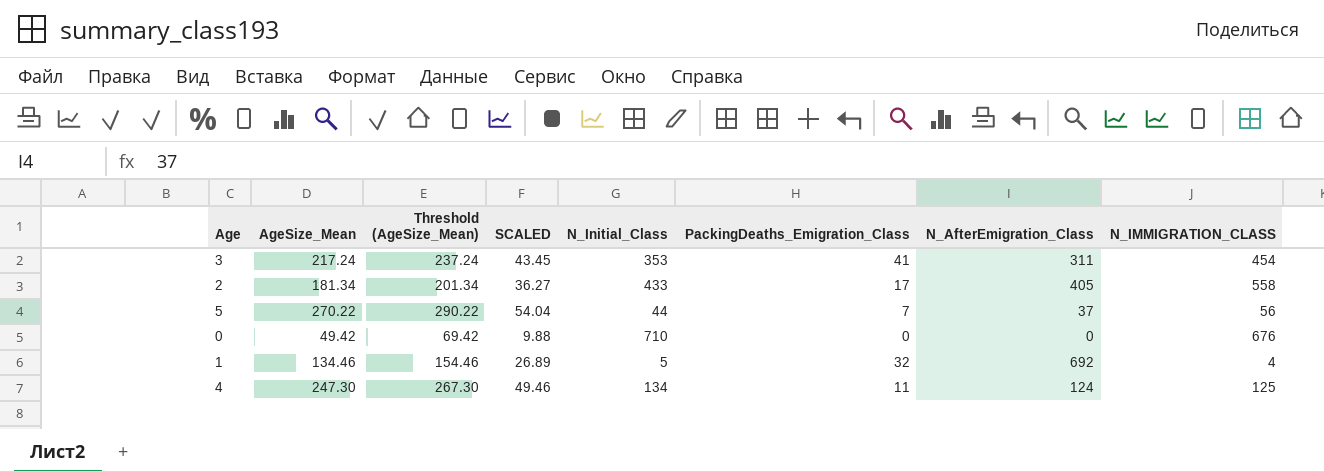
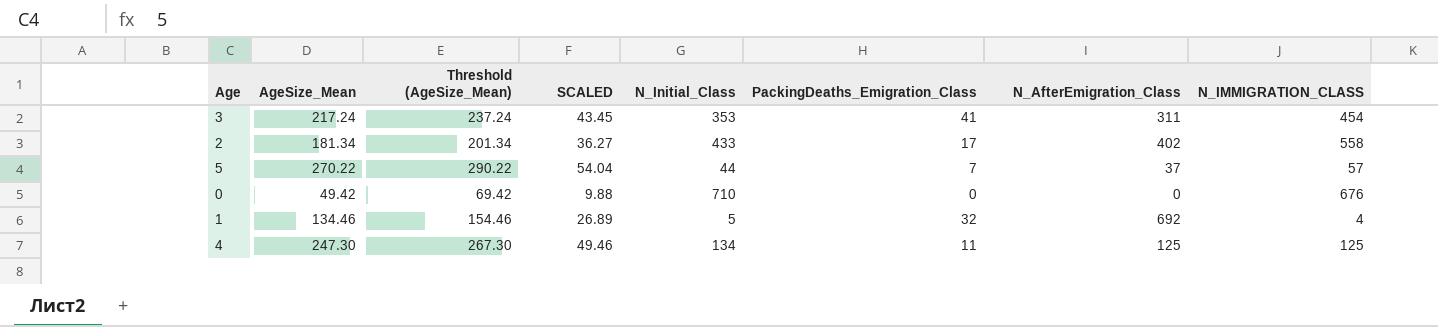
2 | N_AfterEmigration_Class: 405 -> 402
5 | N_IMMIGRATION_CLASS: 56 -> 57
4 | N_AfterEmigration_Class: 124 -> 125

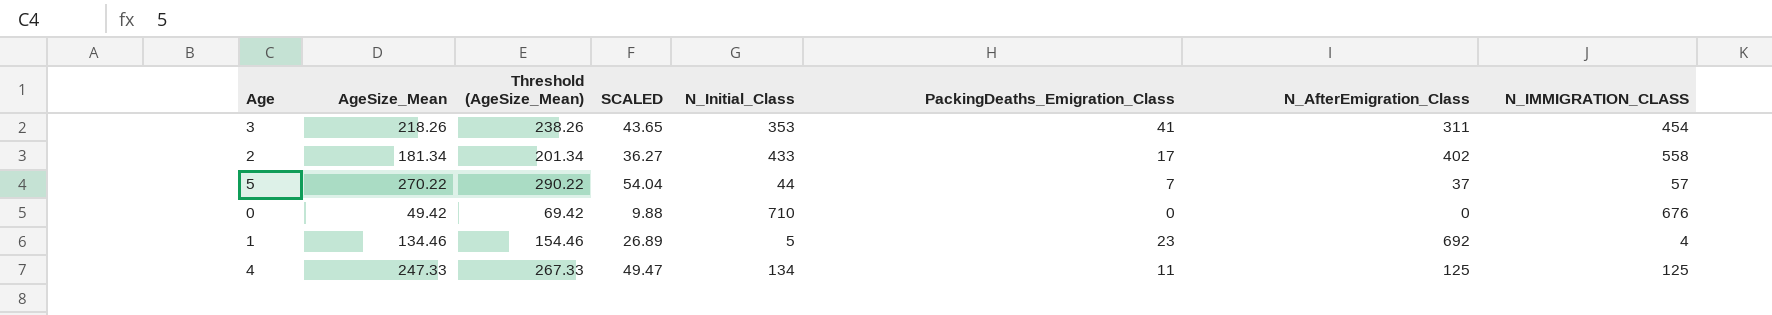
3 | AgeSize_Mean: 217.24 -> 218.26
3 | Threshold (AgeSize_Mean): 237.24 -> 238.26
3 | SCALED: 43.45 -> 43.65
1 | PackingDeaths_Emigration_Class: 32 -> 23
4 | AgeSize_Mean: 247.30 -> 247.33
4 | Threshold (AgeSize_Mean): 267.30 -> 267.33
4 | SCALED: 49.46 -> 49.47

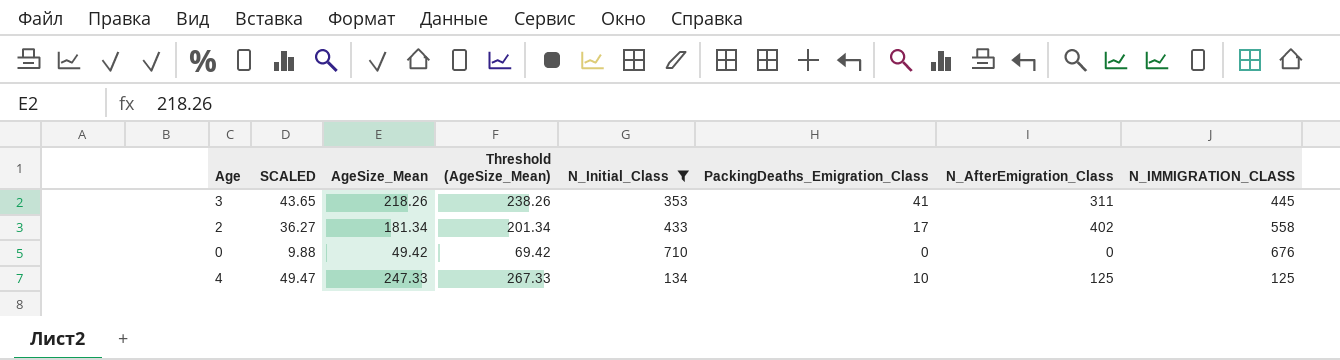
filter: none -> N_Initial_Class >= 134
column SCALED | position: 4 -> 2
3 | N_IMMIGRATION_CLASS: 454 -> 445
4 | PackingDeaths_Emigration_Class: 11 -> 10

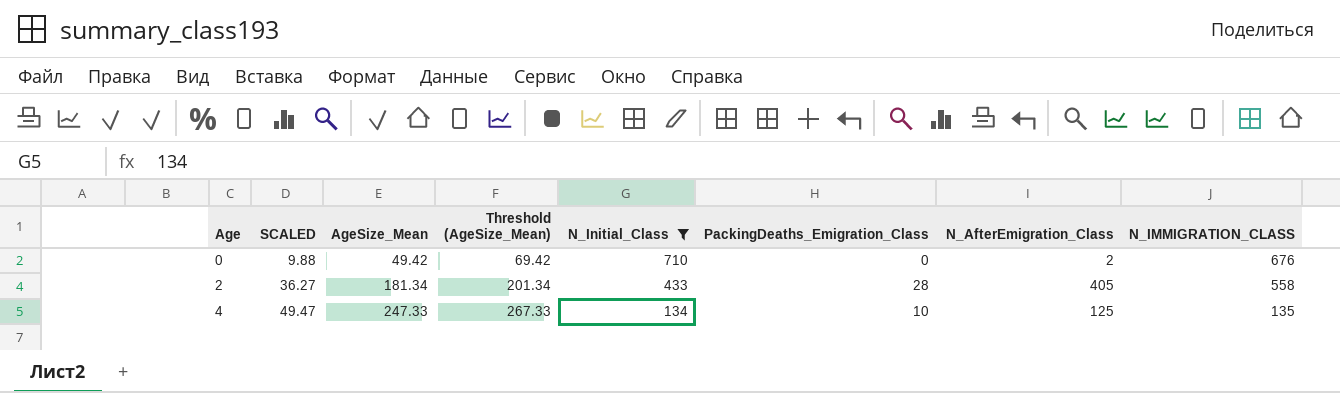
row order: none -> Age ascending
row 3: 43.65 | 218.26 | 238.26 | 353 | 41 | 311 | 445 -> none
0 | N_AfterEmigration_Class: 0 -> 2
2 | PackingDeaths_Emigration_Class: 17 -> 28
2 | N_AfterEmigration_Class: 402 -> 405
4 | N_IMMIGRATION_CLASS: 125 -> 135

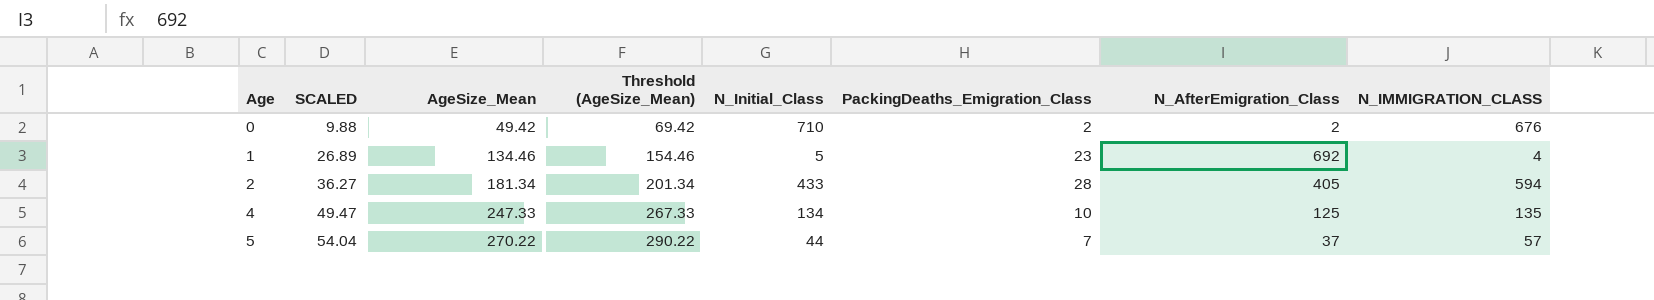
filter: N_Initial_Class >= 134 -> none
0 | PackingDeaths_Emigration_Class: 0 -> 2
2 | N_IMMIGRATION_CLASS: 558 -> 594

